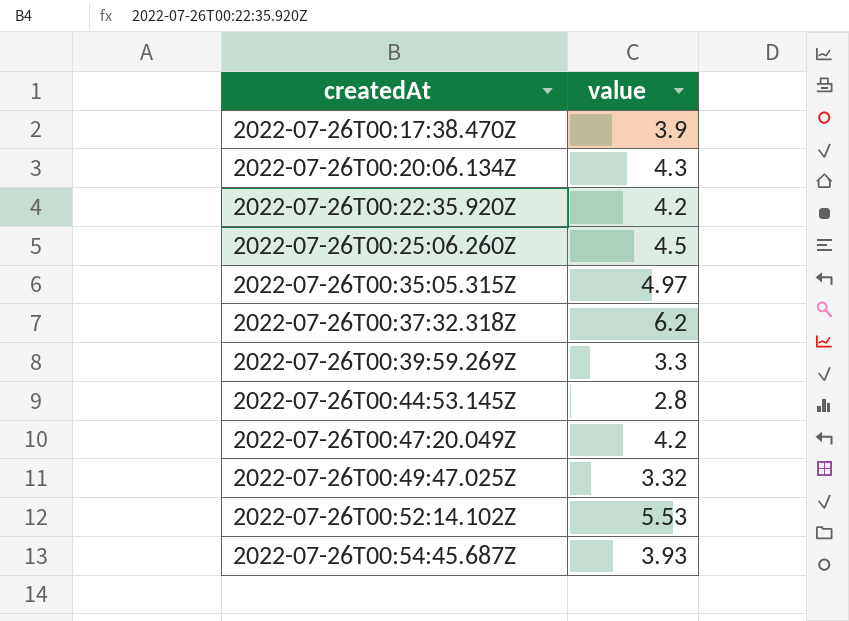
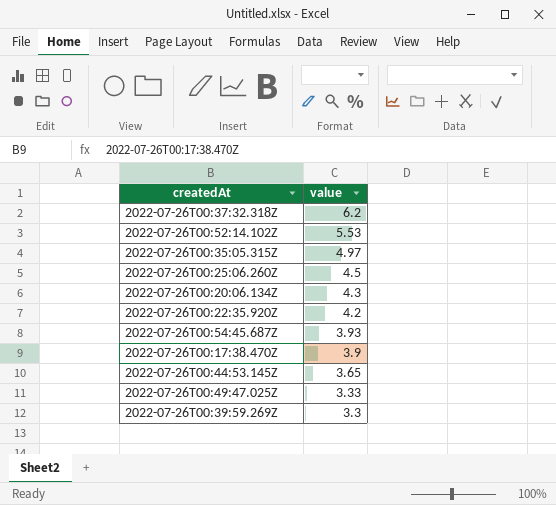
row order: createdAt ascending -> value descending
row 2022-07-26T00:47:20.049Z: 4.2 -> none
2022-07-26T00:44:53.145Z | value: 2.8 -> 3.65
2022-07-26T00:49:47.025Z | value: 3.32 -> 3.33

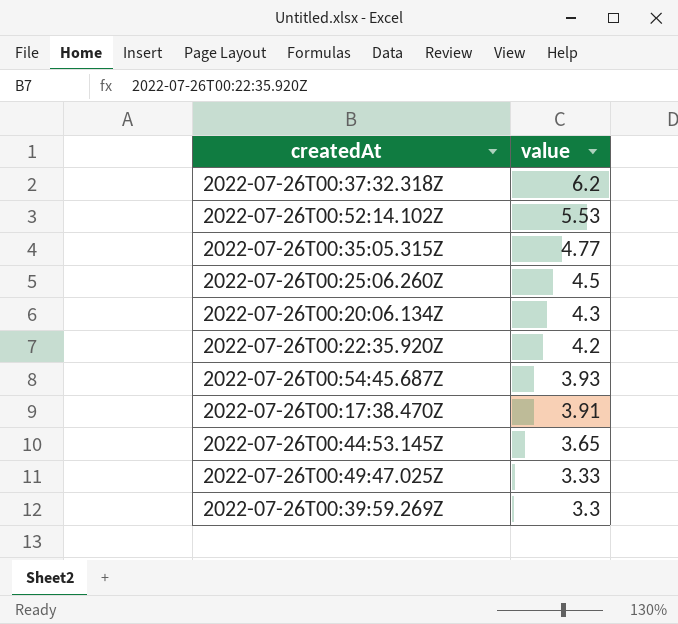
2022-07-26T00:35:05.315Z | value: 4.97 -> 4.77
2022-07-26T00:17:38.470Z | value: 3.9 -> 3.91

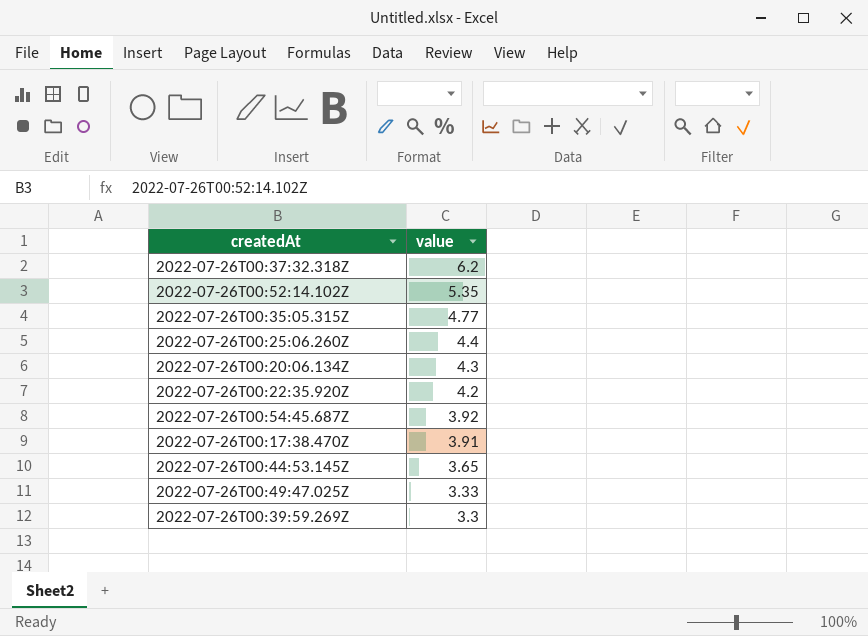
2022-07-26T00:52:14.102Z | value: 5.53 -> 5.35
2022-07-26T00:25:06.260Z | value: 4.5 -> 4.4
2022-07-26T00:54:45.687Z | value: 3.93 -> 3.92

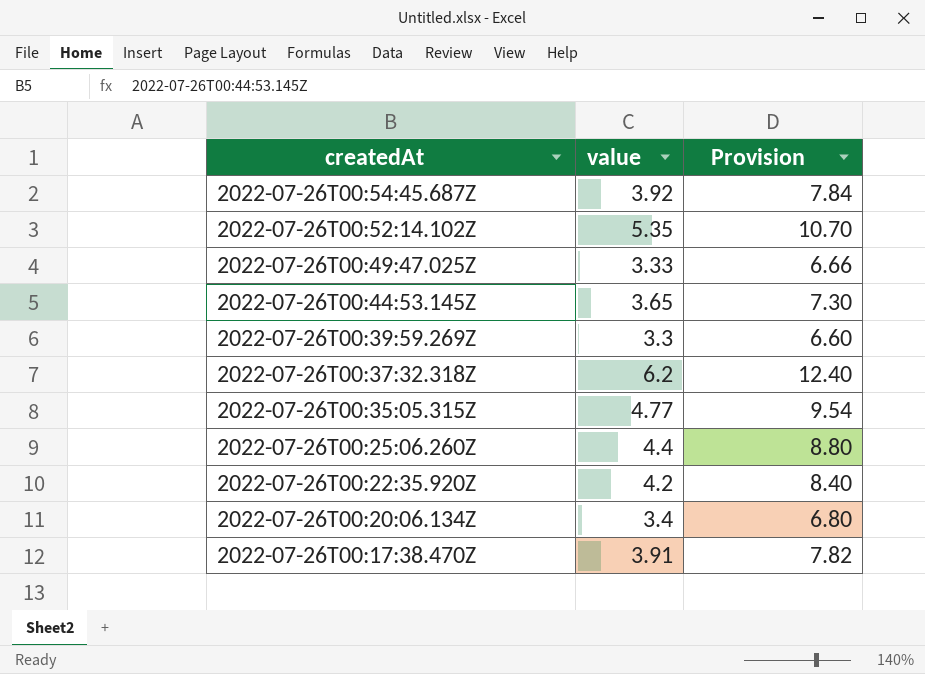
row order: value descending -> createdAt descending
column Provision | formula: none -> [value] * 2
2022-07-26T00:20:06.134Z | value: 4.3 -> 3.4

